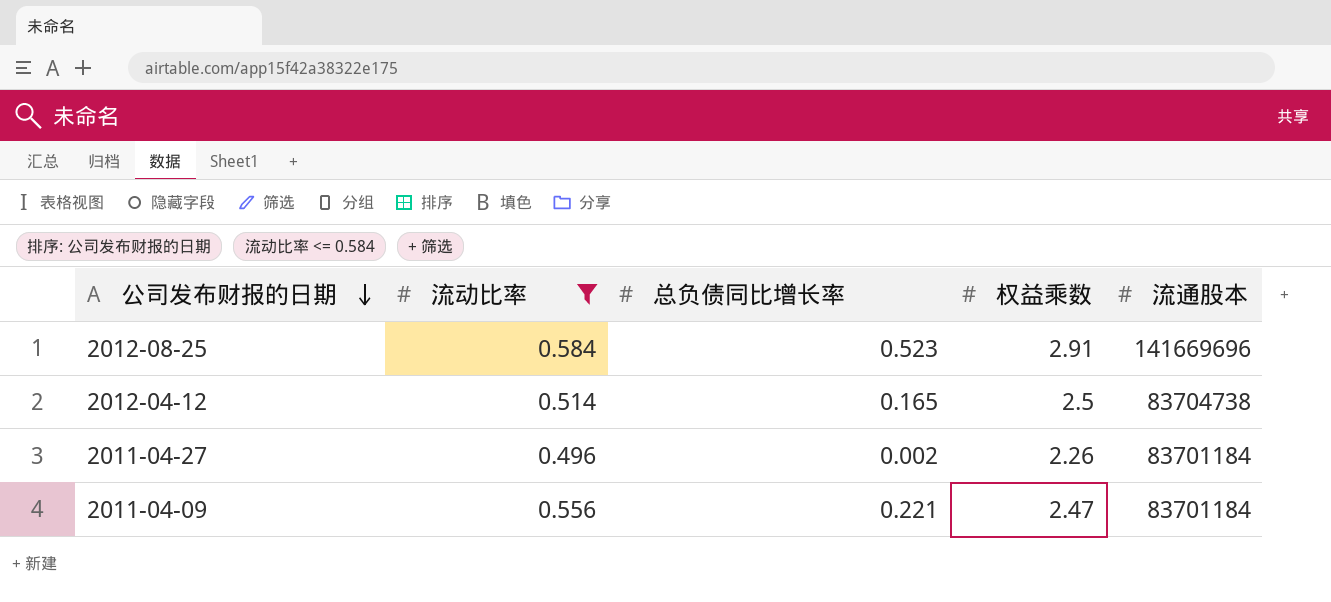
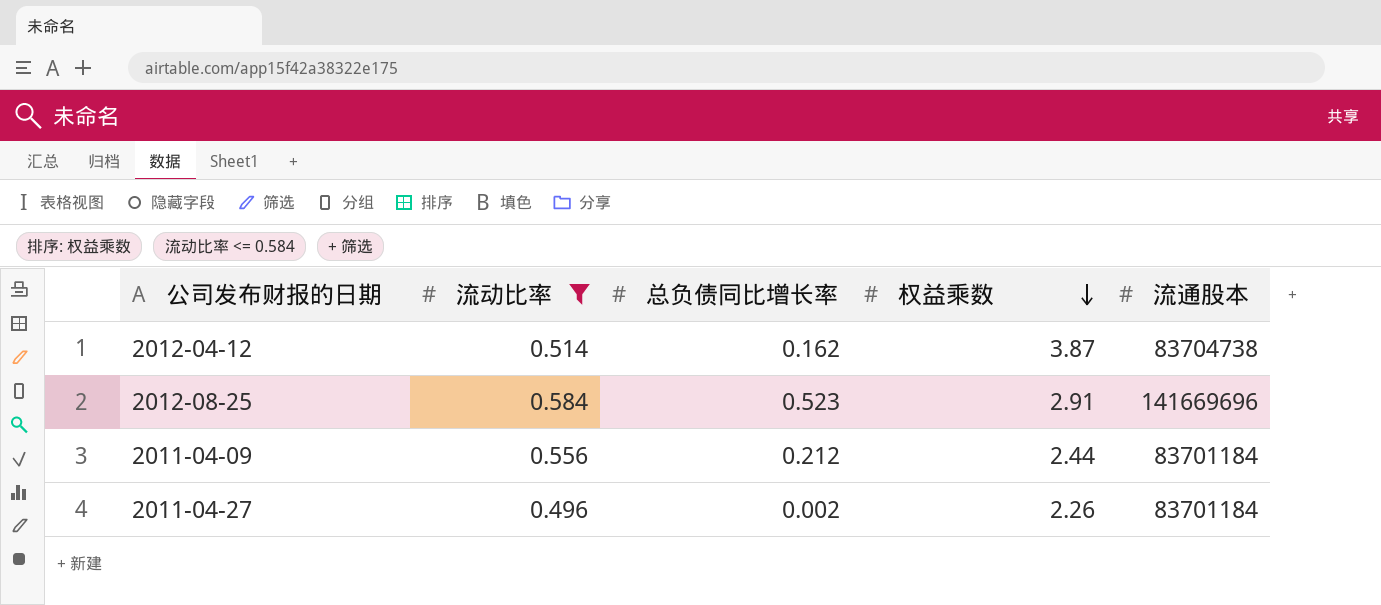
row order: 公司发布财报的日期 descending -> 权益乘数 descending
2012-04-12 | 总负债同比增长率: 0.165 -> 0.162
2012-04-12 | 权益乘数: 2.5 -> 3.87
2011-04-09 | 总负债同比增长率: 0.221 -> 0.212
2011-04-09 | 权益乘数: 2.47 -> 2.44

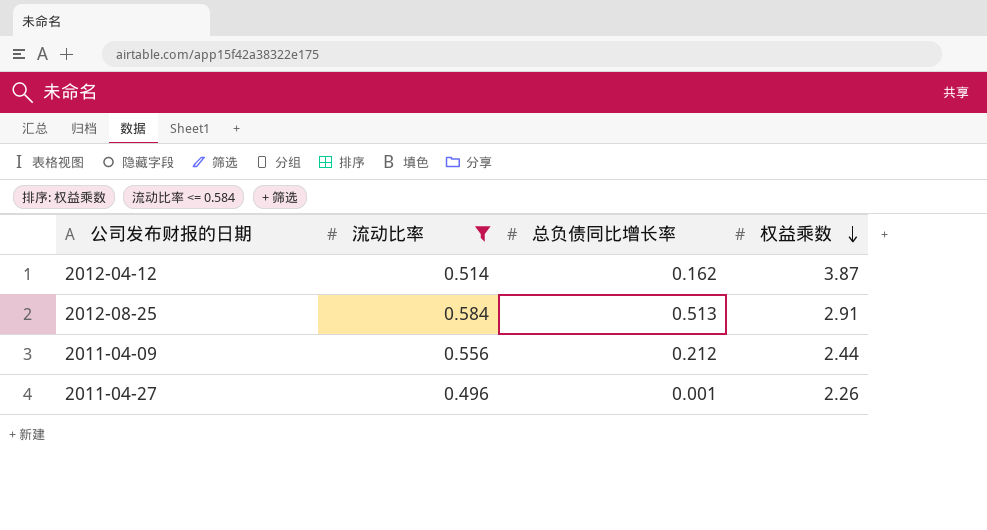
column 流通股本 | position: 5 -> none
2012-08-25 | 总负债同比增长率: 0.523 -> 0.513
2011-04-27 | 总负债同比增长率: 0.002 -> 0.001

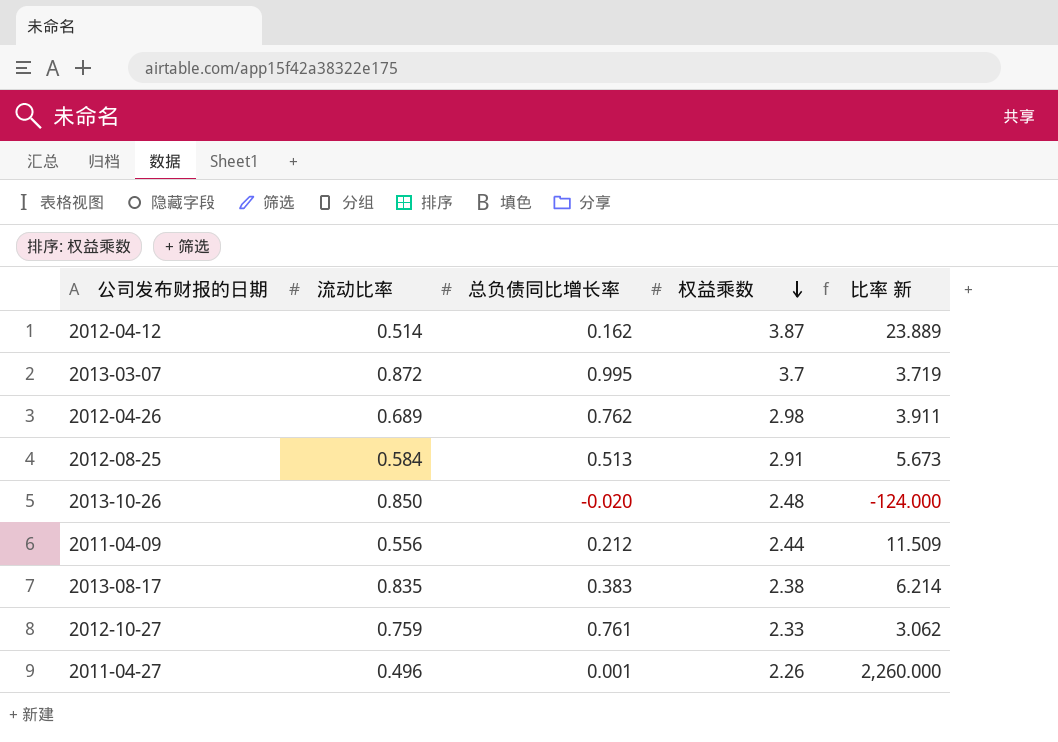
filter: 流动比率 <= 0.584 -> none
column 比率 新 | formula: none -> [权益乘数] / [总负债同比增长率]

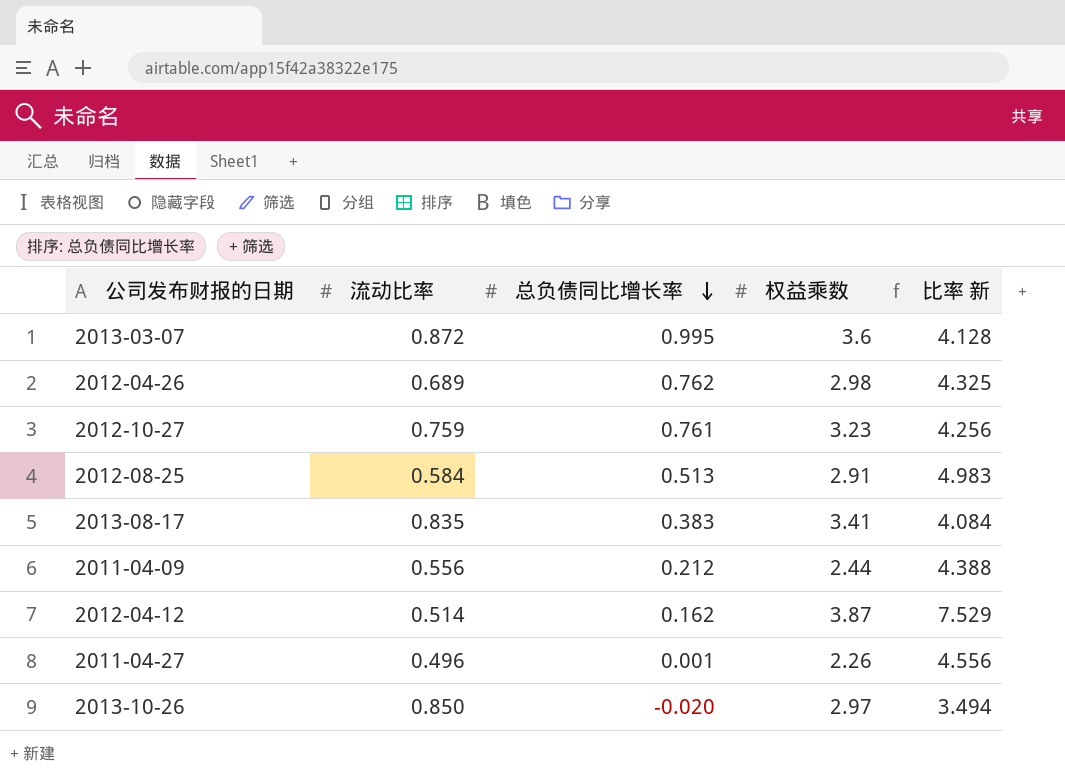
row order: 权益乘数 descending -> 总负债同比增长率 descending
column 比率 新 | formula: [权益乘数] / [总负债同比增长率] -> [权益乘数] / [流动比率]
2013-03-07 | 权益乘数: 3.7 -> 3.6
2012-10-27 | 权益乘数: 2.33 -> 3.23
2013-08-17 | 权益乘数: 2.38 -> 3.41
2013-10-26 | 权益乘数: 2.48 -> 2.97

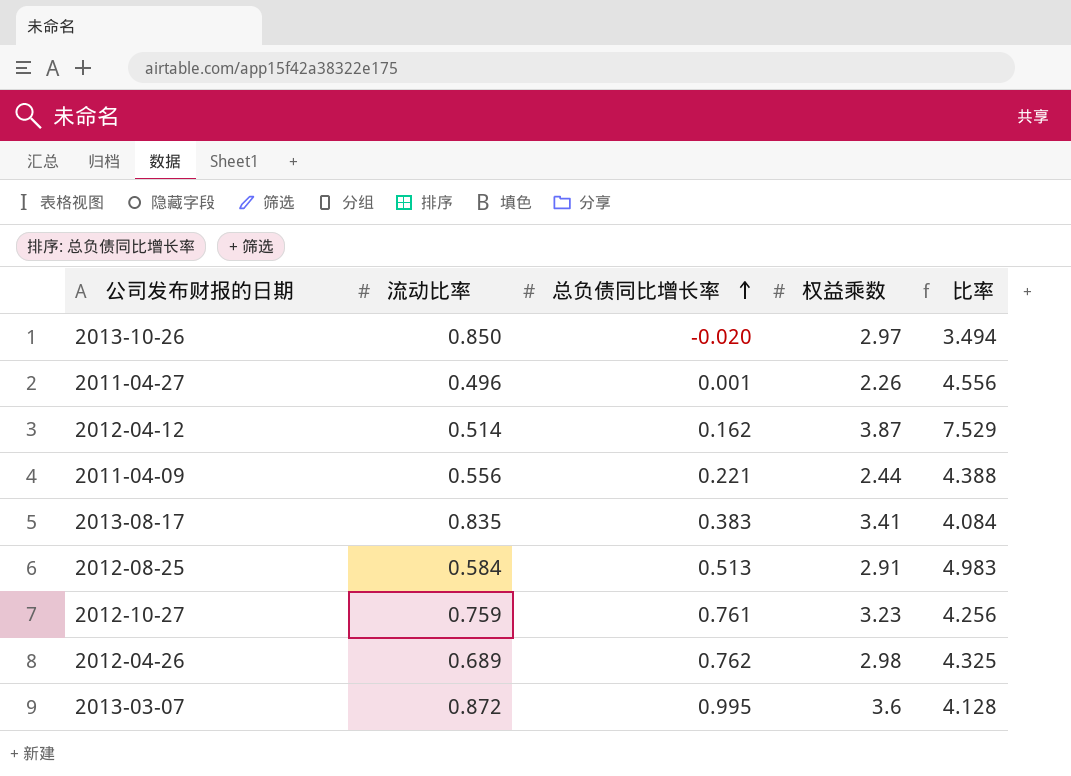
row order: 总负债同比增长率 descending -> 总负债同比增长率 ascending
column name: 比率 新 -> 比率
2011-04-09 | 总负债同比增长率: 0.212 -> 0.221

